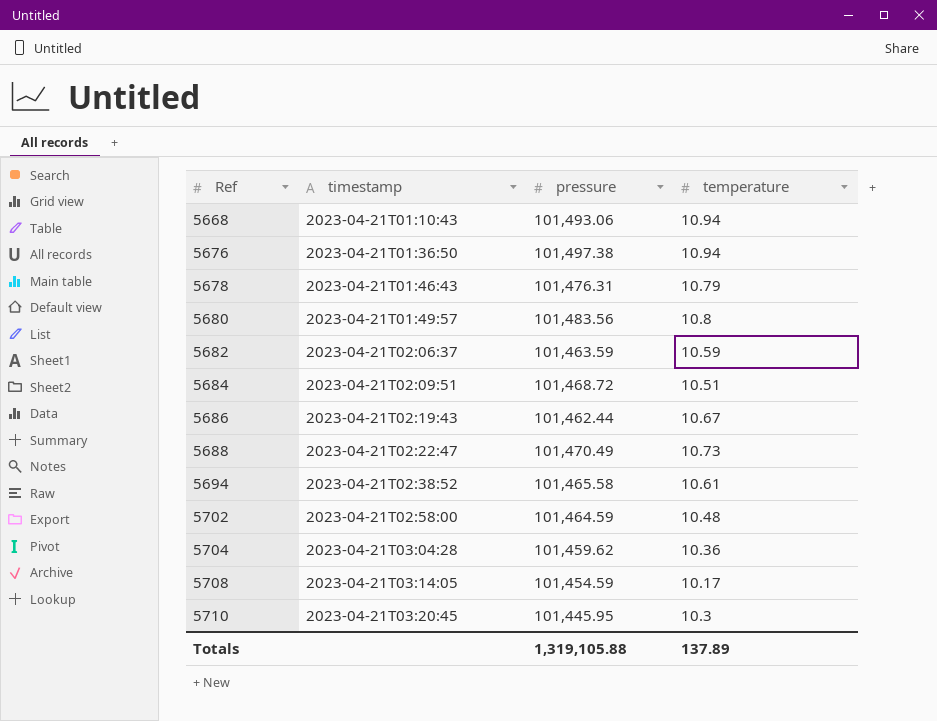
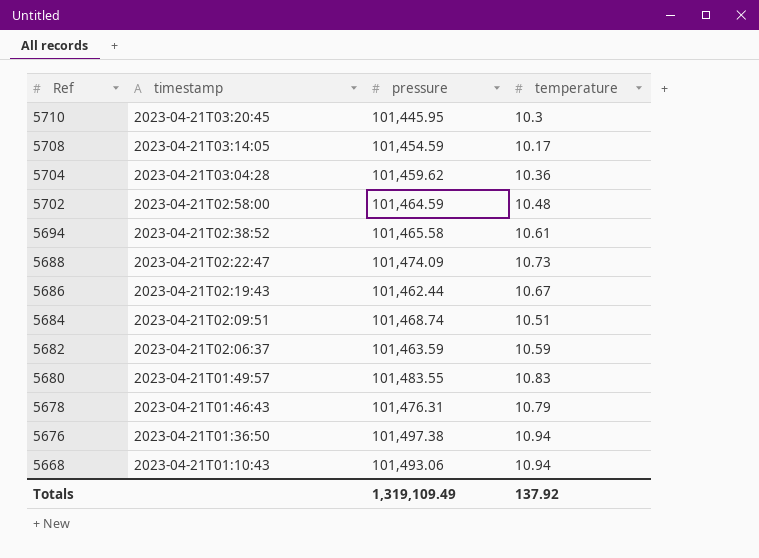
row order: Ref ascending -> Ref descending
5688 | pressure: 101,470.49 -> 101,474.09
5684 | pressure: 101,468.72 -> 101,468.74
5680 | pressure: 101,483.56 -> 101,483.55
5680 | temperature: 10.8 -> 10.83
Totals | pressure: 1,319,105.88 -> 1,319,109.49
Totals | temperature: 137.89 -> 137.92

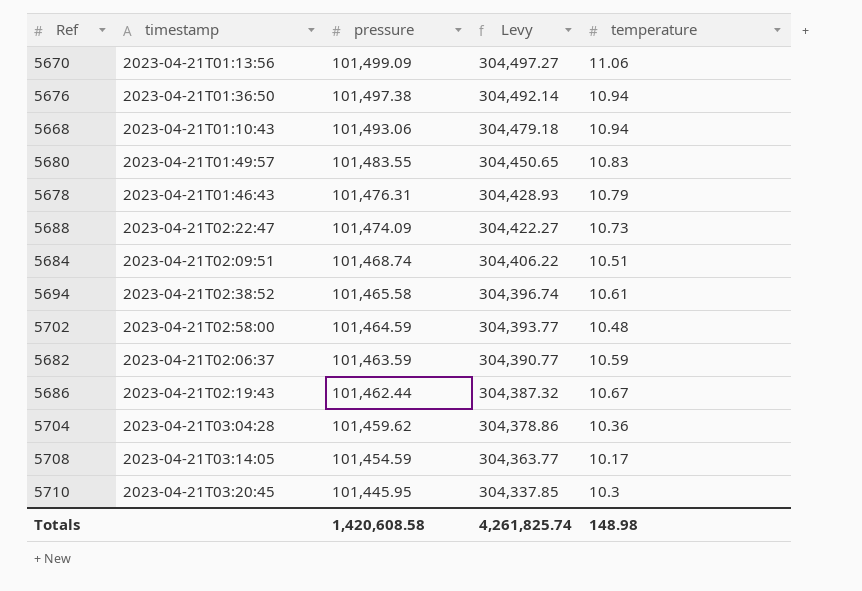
row order: Ref descending -> pressure descending
column Levy | formula: none -> [pressure] * 3
row 5670: none -> 2023-04-21T01:13:56 | 101,499.09 | 304,497.27 | 11.06
Totals | pressure: 1,319,109.49 -> 1,420,608.58
Totals | temperature: 137.92 -> 148.98

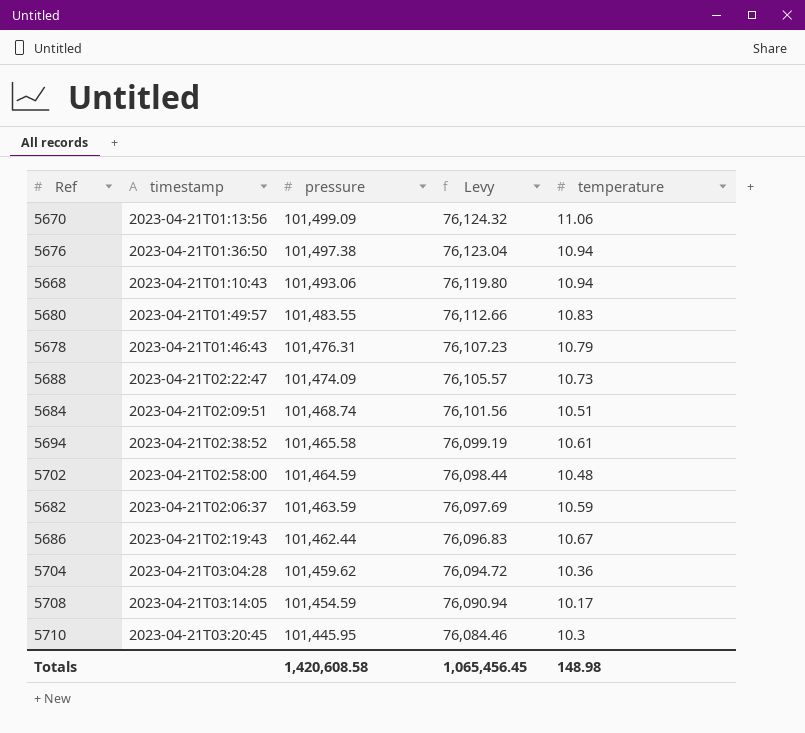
column Levy | formula: [pressure] * 3 -> [pressure] * 0.75
Totals | Levy: 4,261,825.74 -> 1,065,456.45

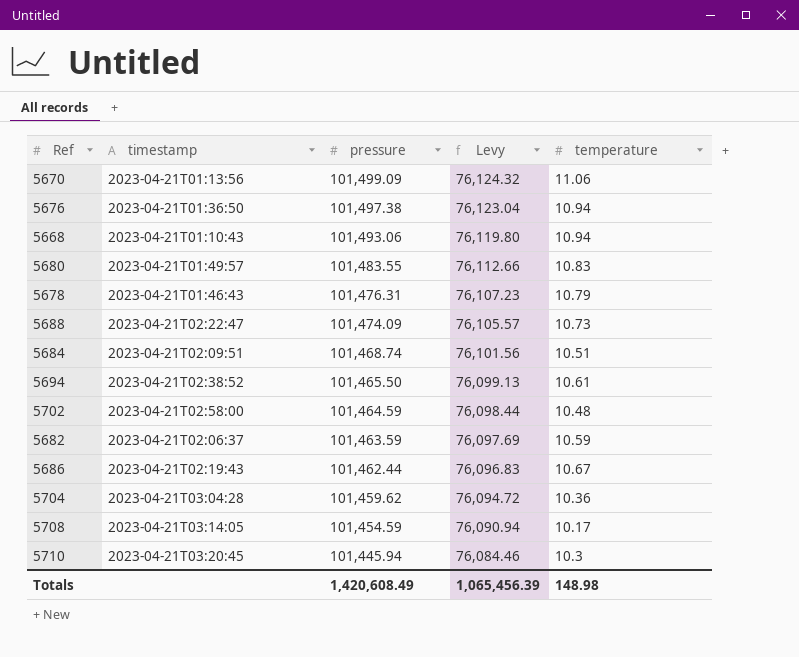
5694 | pressure: 101,465.58 -> 101,465.50
5694 | Levy: 76,099.19 -> 76,099.13
5710 | pressure: 101,445.95 -> 101,445.94
Totals | pressure: 1,420,608.58 -> 1,420,608.49
Totals | Levy: 1,065,456.45 -> 1,065,456.39

